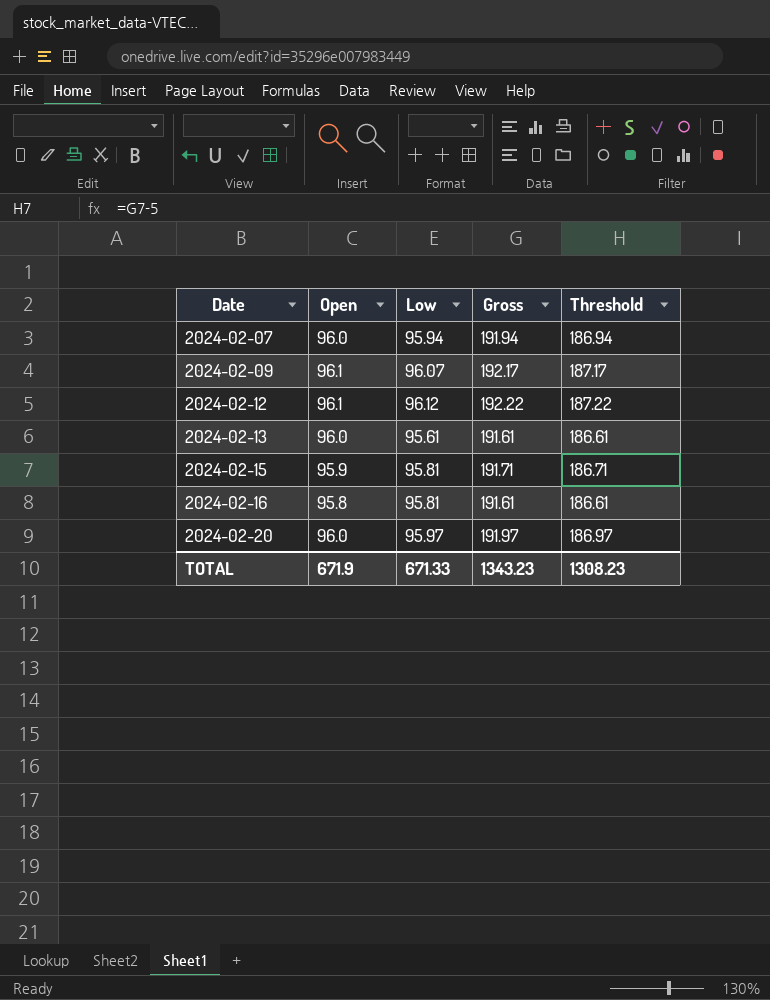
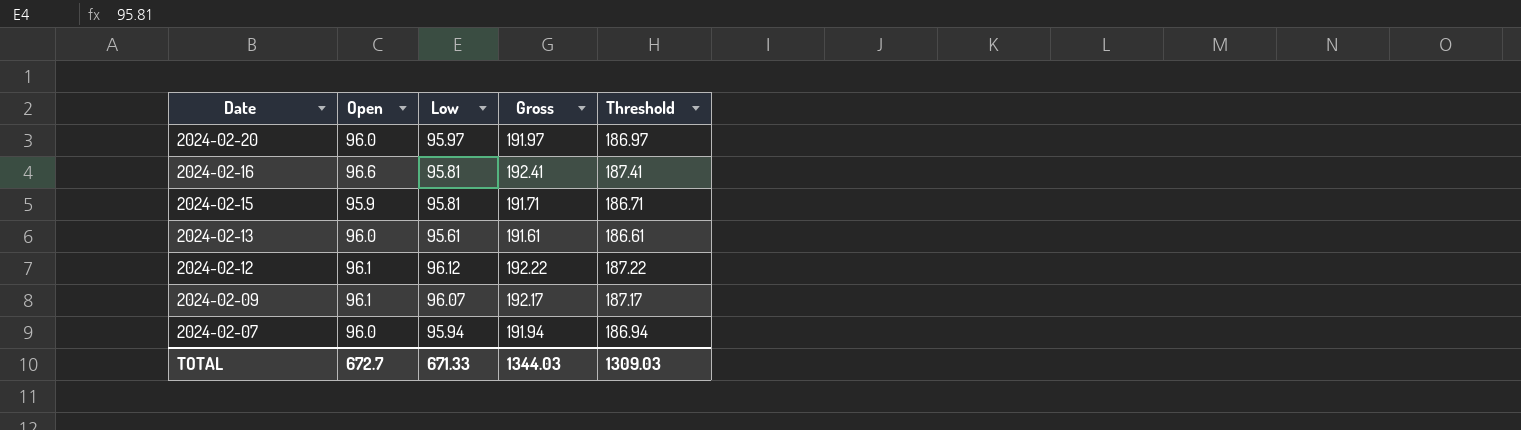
row order: Date ascending -> Date descending
2024-02-16 | Open: 95.8 -> 96.6
2024-02-16 | Gross: 191.61 -> 192.41
2024-02-16 | Threshold: 186.61 -> 187.41
TOTAL | Open: 671.9 -> 672.7
TOTAL | Gross: 1343.23 -> 1344.03
TOTAL | Threshold: 1308.23 -> 1309.03

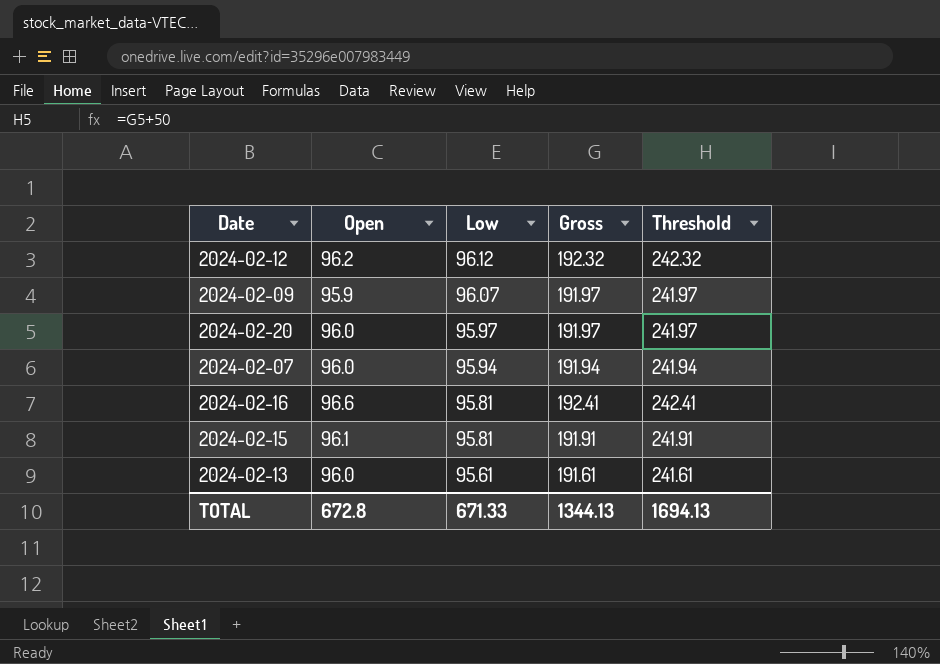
row order: Date descending -> Low descending
column Threshold | formula: [Gross] - 5 -> [Gross] + 50
2024-02-12 | Open: 96.1 -> 96.2
2024-02-12 | Gross: 192.22 -> 192.32
2024-02-09 | Open: 96.1 -> 95.9
2024-02-09 | Gross: 192.17 -> 191.97
2024-02-15 | Open: 95.9 -> 96.1
2024-02-15 | Gross: 191.71 -> 191.91
TOTAL | Open: 672.7 -> 672.8
TOTAL | Gross: 1344.03 -> 1344.13
TOTAL | Threshold: 1309.03 -> 1694.13

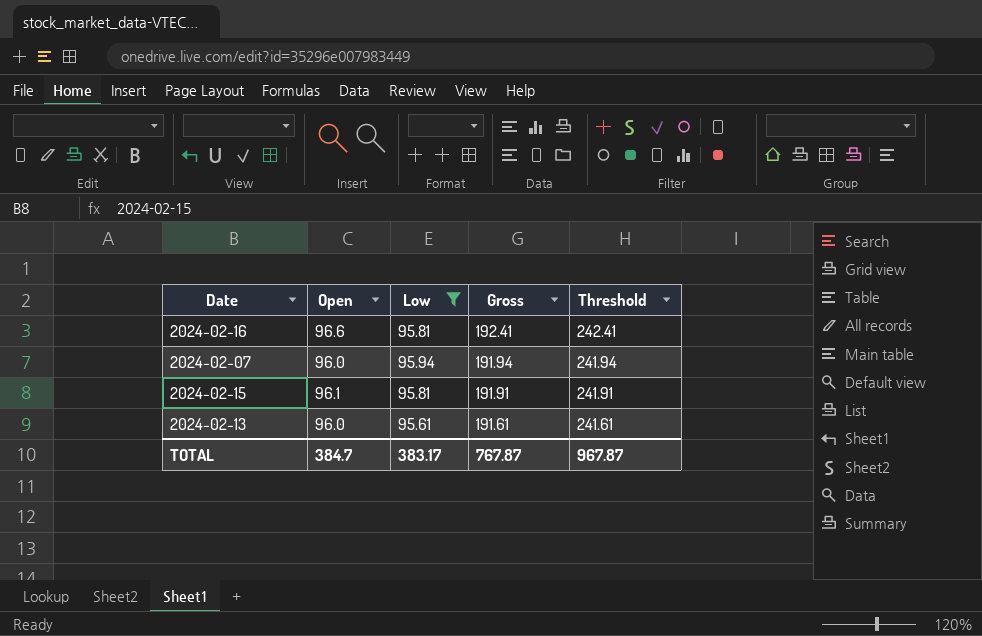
filter: none -> Low <= 95.94
row order: Low descending -> Gross descending
TOTAL | Open: 672.8 -> 384.7
TOTAL | Low: 671.33 -> 383.17
TOTAL | Gross: 1344.13 -> 767.87
TOTAL | Threshold: 1694.13 -> 967.87

